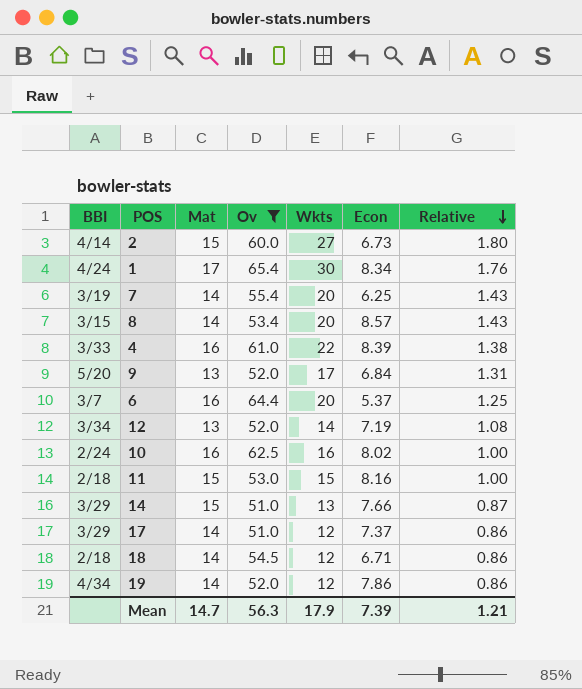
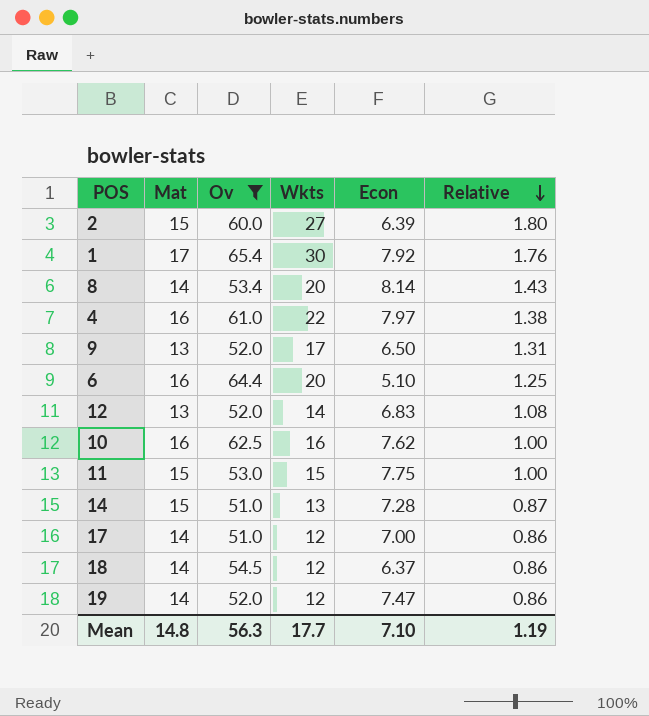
column BBI | position: 1 -> none
row 7: 3/19 | 14 | 55.4 | 20 | 6.25 | 1.43 -> none
2 | Econ: 6.73 -> 6.39
1 | Econ: 8.34 -> 7.92
8 | Econ: 8.57 -> 8.14
4 | Econ: 8.39 -> 7.97
9 | Econ: 6.84 -> 6.50
6 | Econ: 5.37 -> 5.10
12 | Econ: 7.19 -> 6.83
10 | Econ: 8.02 -> 7.62
11 | Econ: 8.16 -> 7.75
14 | Econ: 7.66 -> 7.28
17 | Econ: 7.37 -> 7.00
18 | Econ: 6.71 -> 6.37
19 | Econ: 7.86 -> 7.47
Mean | Mat: 14.7 -> 14.8
Mean | Wkts: 17.9 -> 17.7
Mean | Econ: 7.39 -> 7.10
Mean | Relative: 1.21 -> 1.19

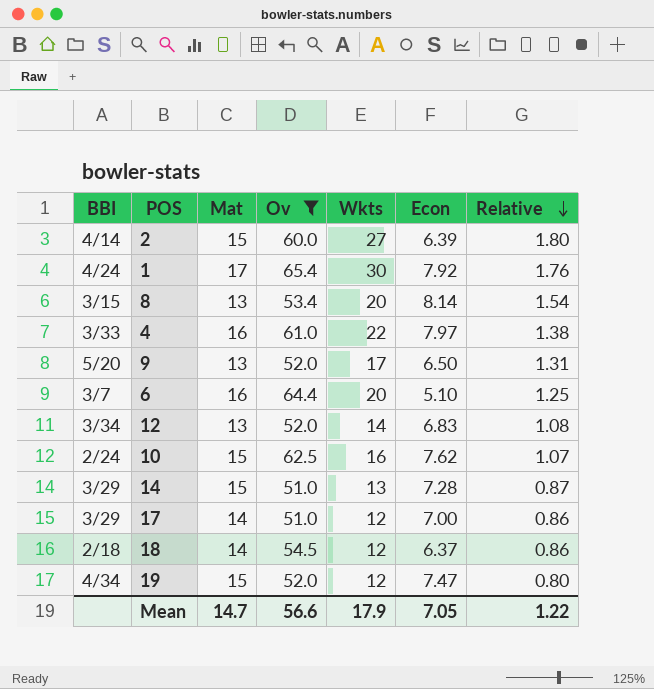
column BBI | position: none -> 1
row 11: 15 | 53.0 | 15 | 7.75 | 1.00 -> none
8 | Mat: 14 -> 13
8 | Relative: 1.43 -> 1.54
10 | Mat: 16 -> 15
10 | Relative: 1.00 -> 1.07
19 | Mat: 14 -> 15
19 | Relative: 0.86 -> 0.80
Mean | Mat: 14.8 -> 14.7
Mean | Ov: 56.3 -> 56.6
Mean | Wkts: 17.7 -> 17.9
Mean | Econ: 7.10 -> 7.05
Mean | Relative: 1.19 -> 1.22

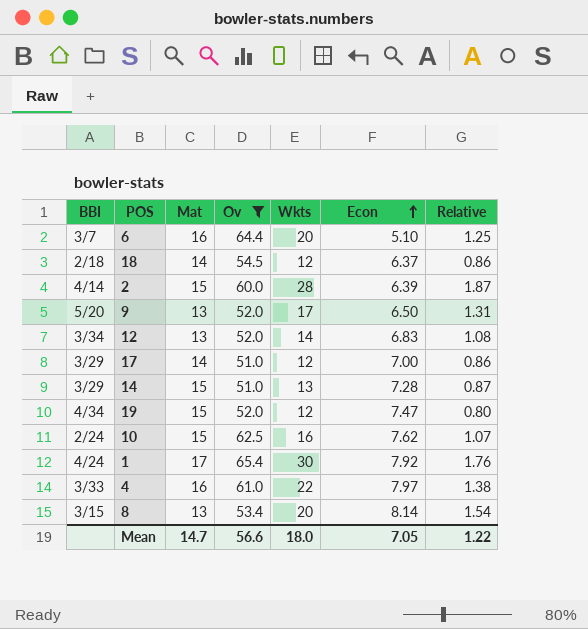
row order: Relative descending -> Econ ascending
2 | Wkts: 27 -> 28
2 | Relative: 1.80 -> 1.87
Mean | Wkts: 17.9 -> 18.0

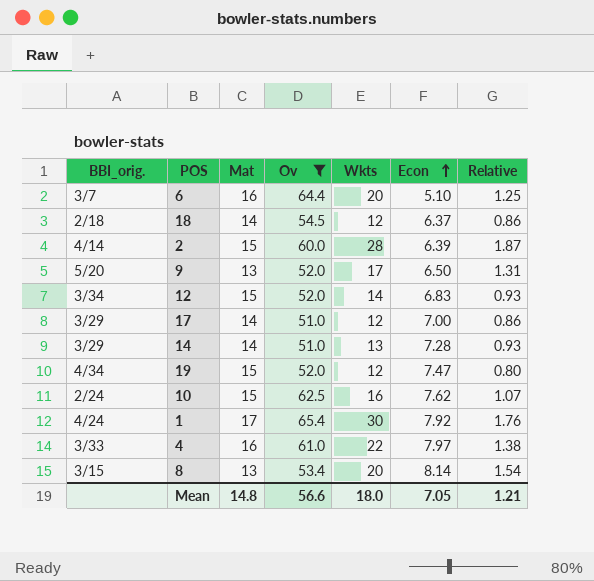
column name: BBI -> BBI_orig.
12 | Mat: 13 -> 15
12 | Relative: 1.08 -> 0.93
14 | Mat: 15 -> 14
14 | Relative: 0.87 -> 0.93
Mean | Mat: 14.7 -> 14.8
Mean | Relative: 1.22 -> 1.21

